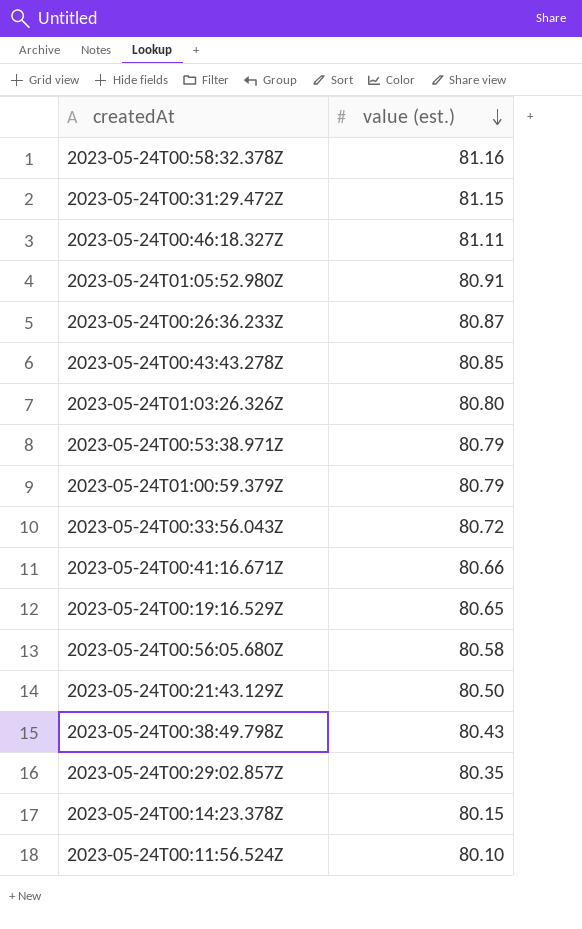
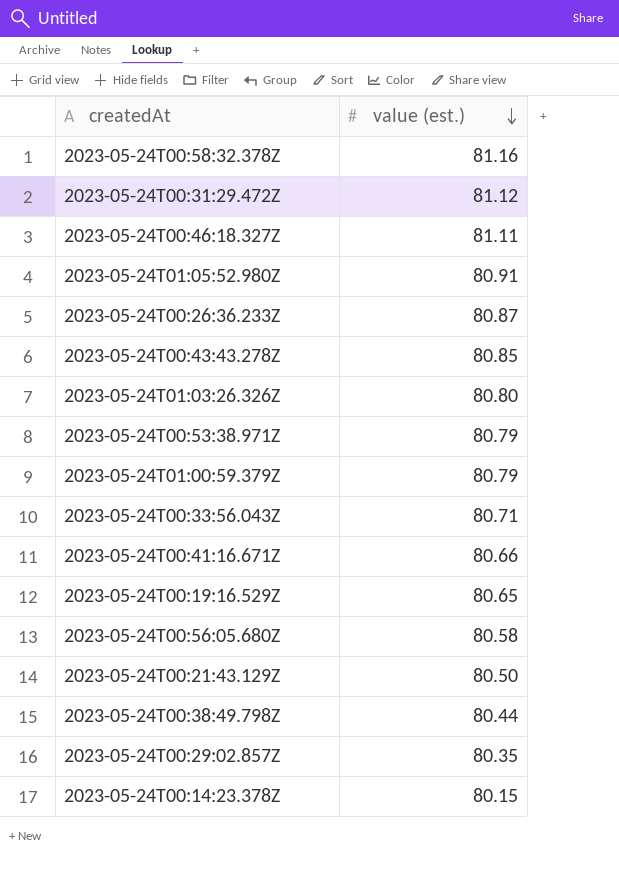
row 2023-05-24T00:11:56.524Z: 80.10 -> none
2023-05-24T00:31:29.472Z | value (est.): 81.15 -> 81.12
2023-05-24T00:33:56.043Z | value (est.): 80.72 -> 80.71
2023-05-24T00:38:49.798Z | value (est.): 80.43 -> 80.44

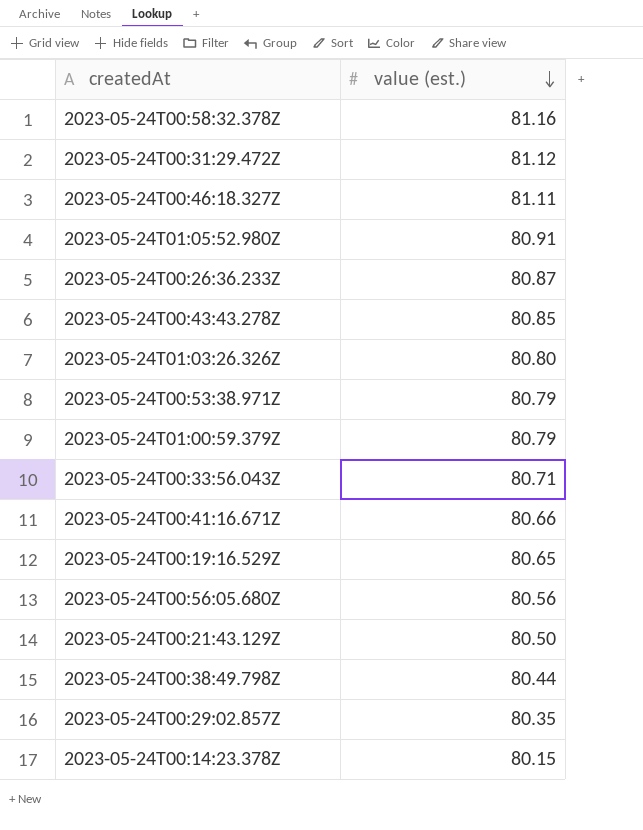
2023-05-24T00:56:05.680Z | value (est.): 80.58 -> 80.56

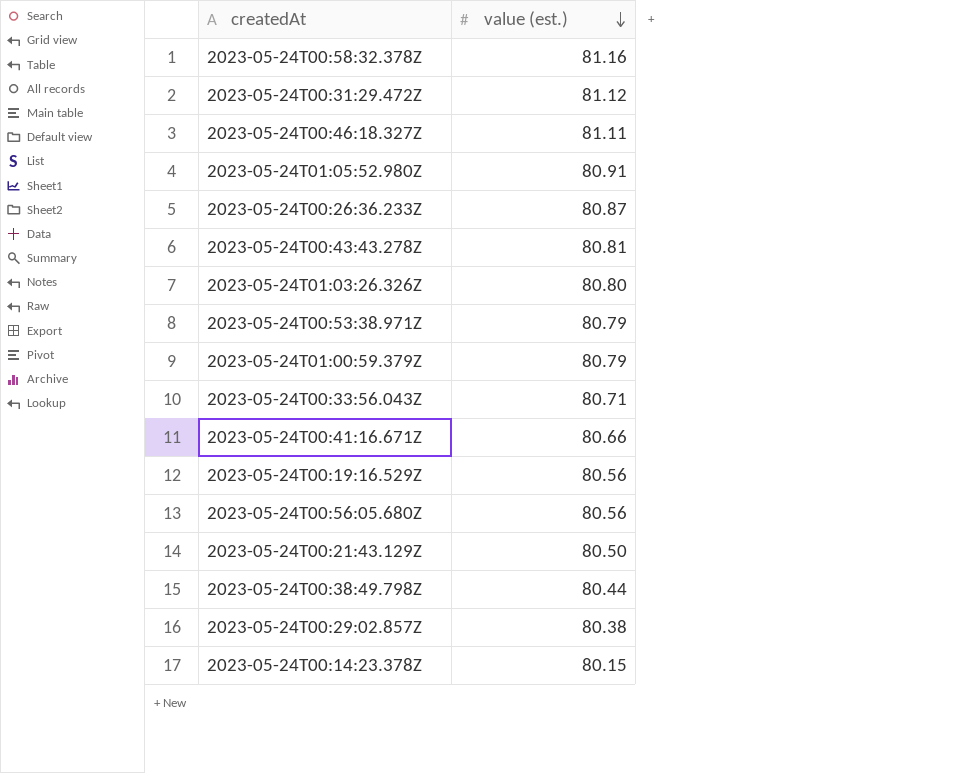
2023-05-24T00:43:43.278Z | value (est.): 80.85 -> 80.81
2023-05-24T00:19:16.529Z | value (est.): 80.65 -> 80.56
2023-05-24T00:29:02.857Z | value (est.): 80.35 -> 80.38

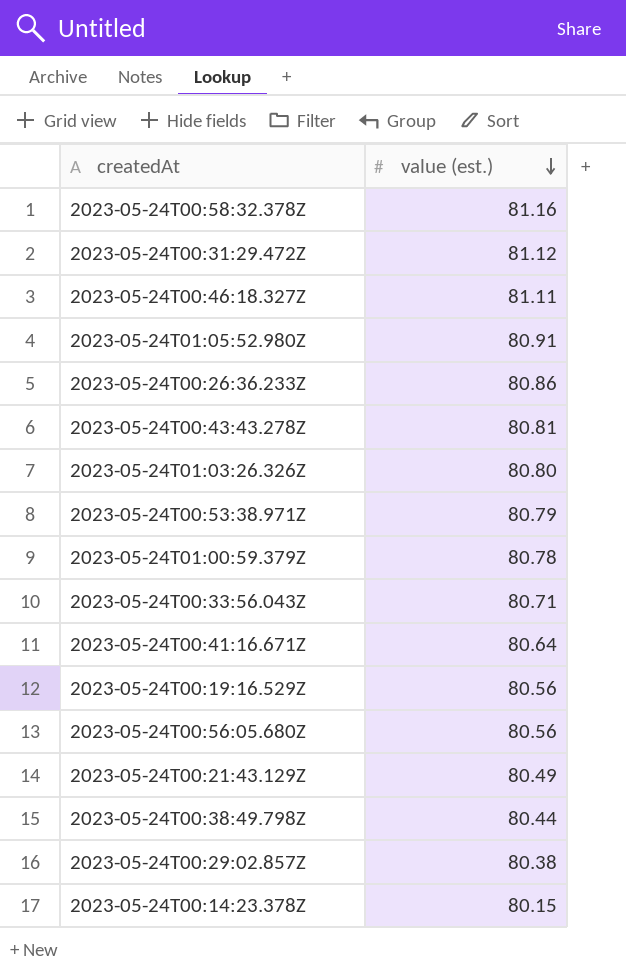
2023-05-24T00:26:36.233Z | value (est.): 80.87 -> 80.86
2023-05-24T01:00:59.379Z | value (est.): 80.79 -> 80.78
2023-05-24T00:41:16.671Z | value (est.): 80.66 -> 80.64
2023-05-24T00:21:43.129Z | value (est.): 80.50 -> 80.49

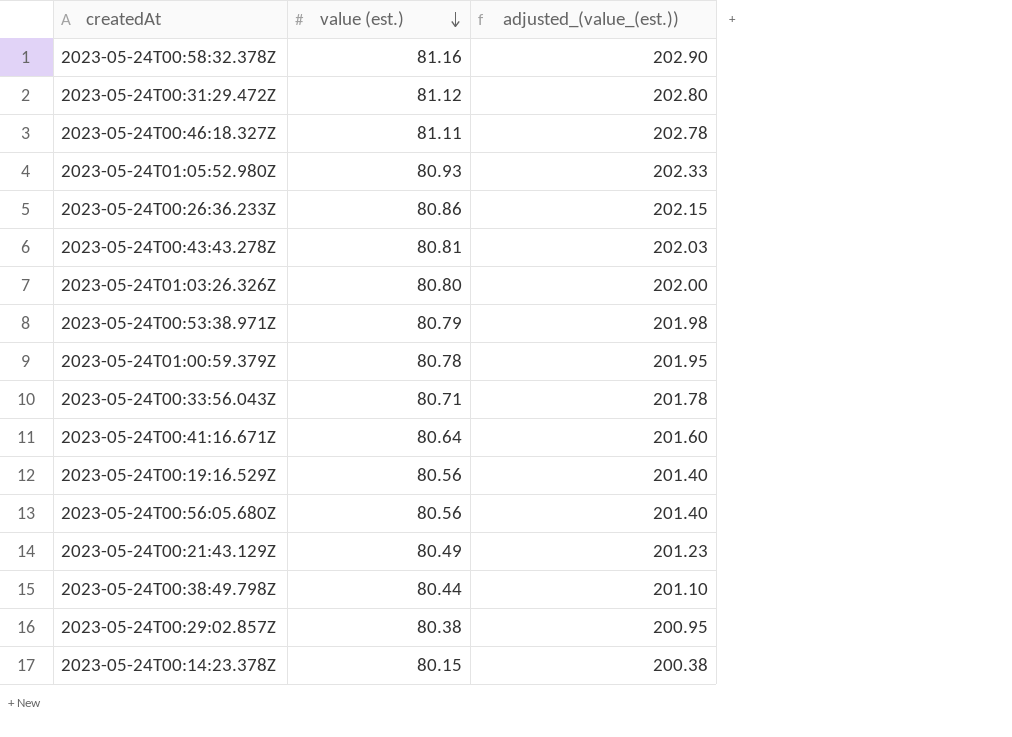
column adjusted_(value_(est.)) | formula: none -> [value (est.)] * 2.5
2023-05-24T01:05:52.980Z | value (est.): 80.91 -> 80.93

